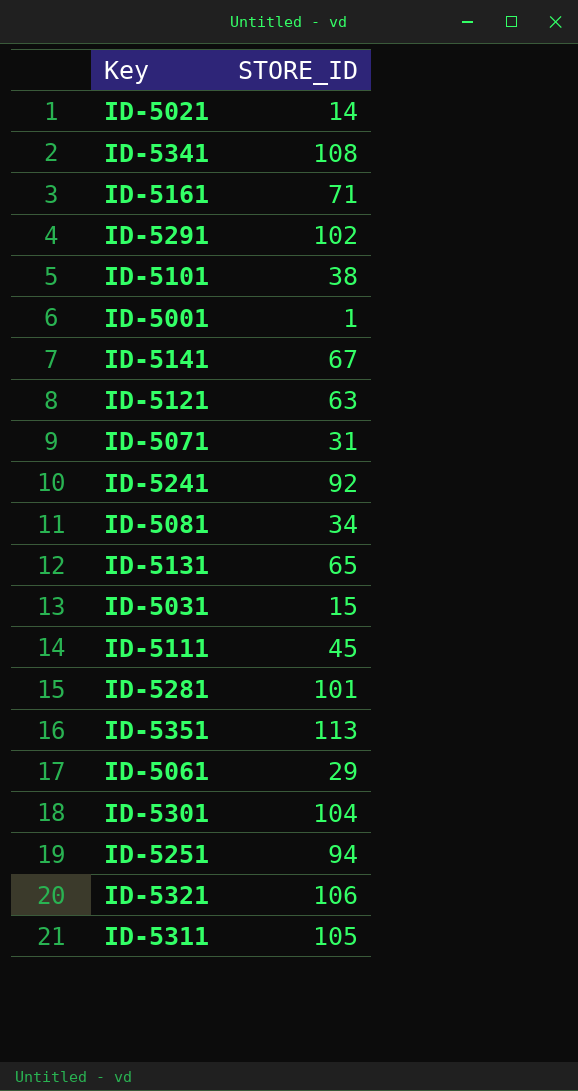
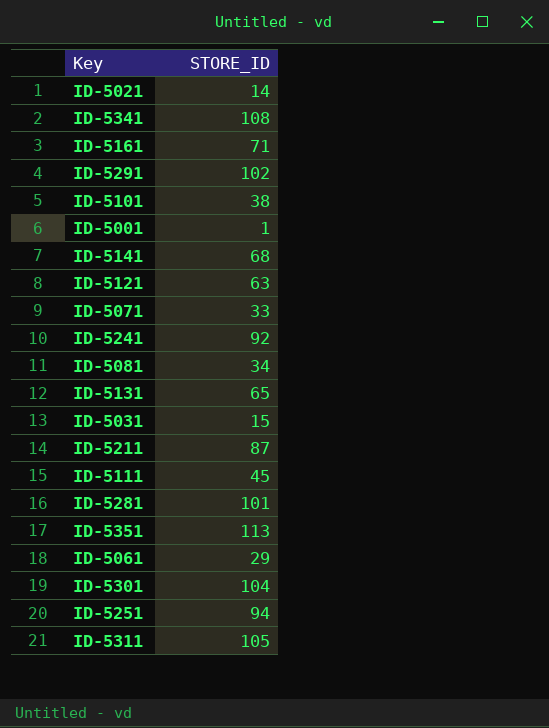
row ID-5321: 106 -> none
ID-5141 | STORE_ID: 67 -> 68
ID-5071 | STORE_ID: 31 -> 33
row ID-5211: none -> 87

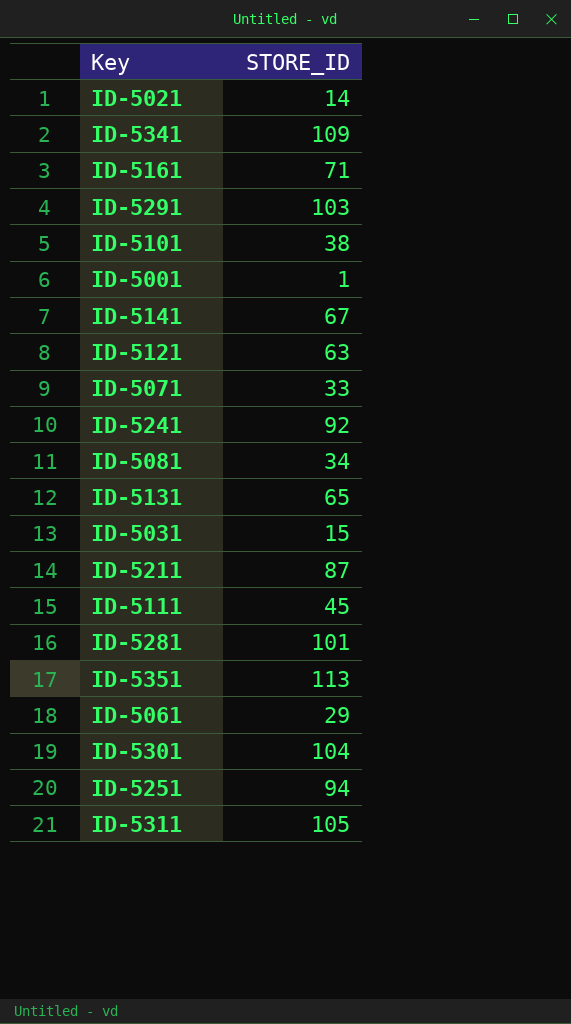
ID-5341 | STORE_ID: 108 -> 109
ID-5291 | STORE_ID: 102 -> 103
ID-5141 | STORE_ID: 68 -> 67

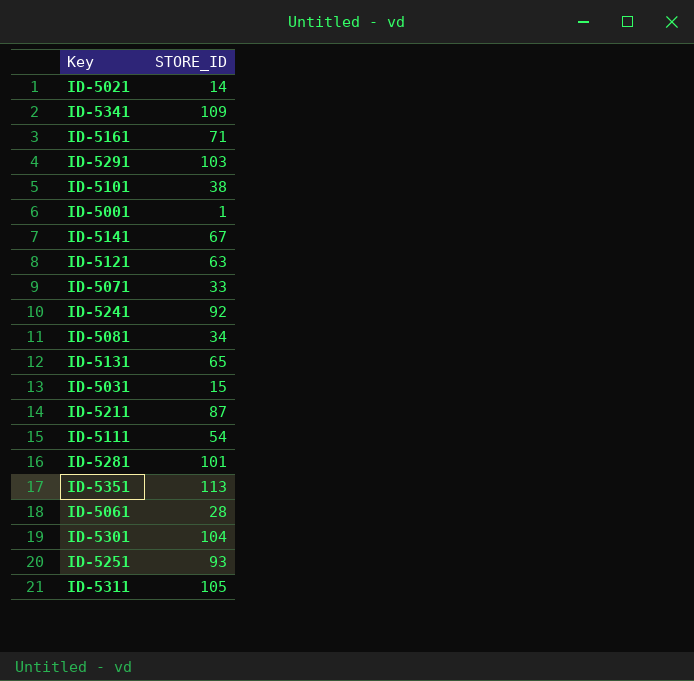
ID-5111 | STORE_ID: 45 -> 54
ID-5061 | STORE_ID: 29 -> 28
ID-5251 | STORE_ID: 94 -> 93

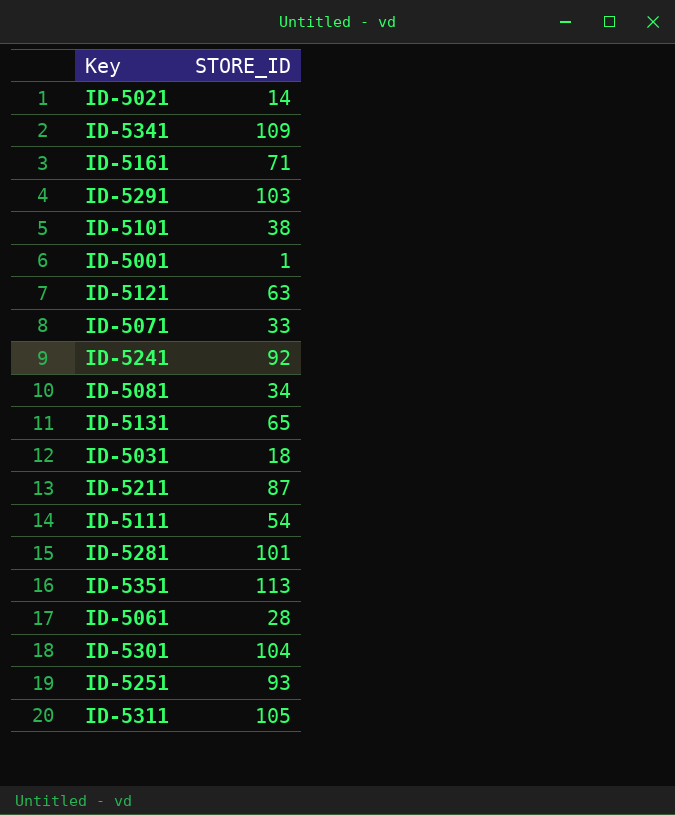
row ID-5141: 67 -> none
ID-5031 | STORE_ID: 15 -> 18

